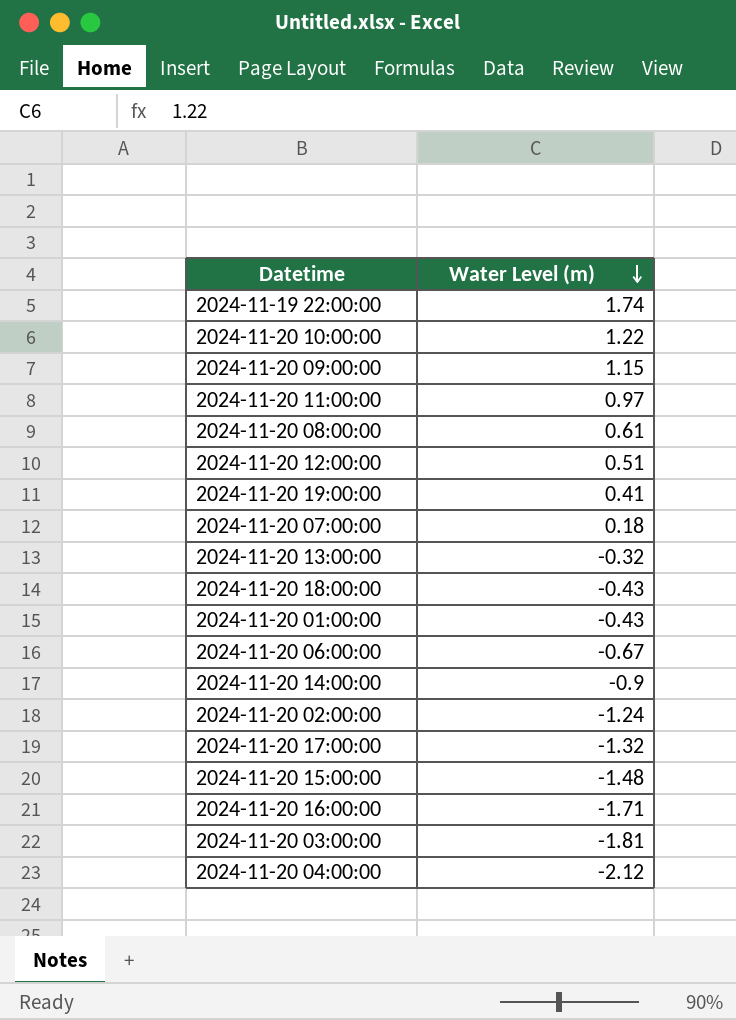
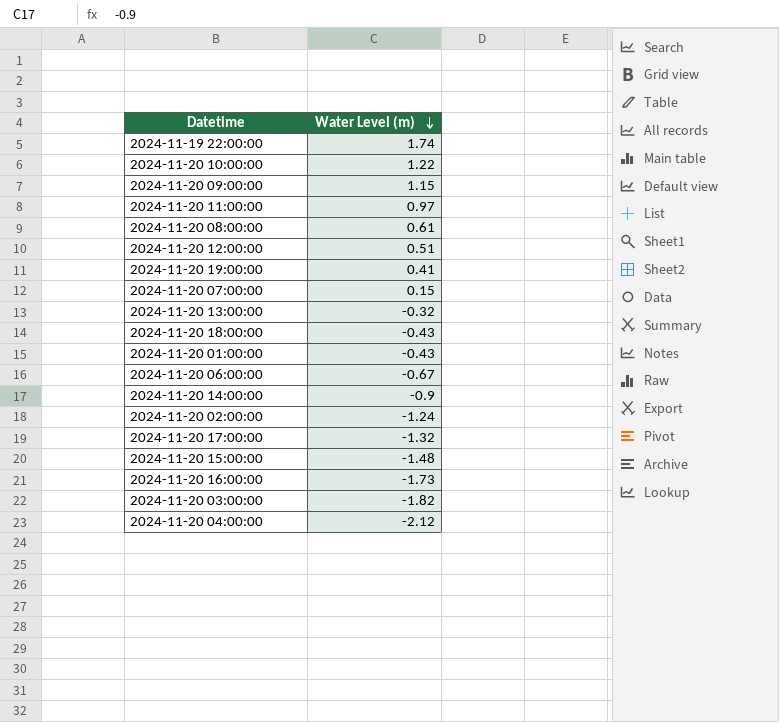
2024-11-20 07:00:00 | Water Level (m): 0.18 -> 0.15
2024-11-20 16:00:00 | Water Level (m): -1.71 -> -1.73
2024-11-20 03:00:00 | Water Level (m): -1.81 -> -1.82

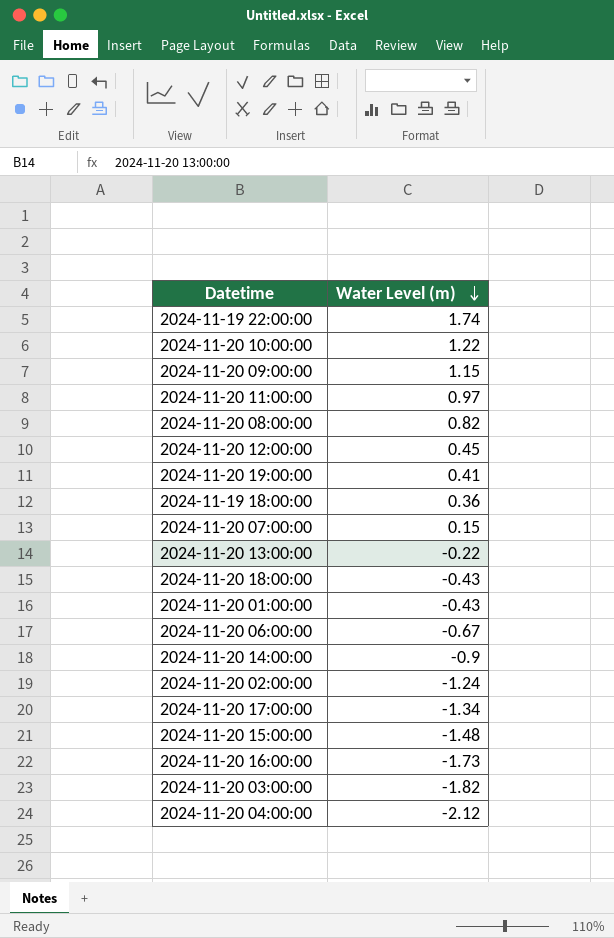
2024-11-20 08:00:00 | Water Level (m): 0.61 -> 0.82
2024-11-20 12:00:00 | Water Level (m): 0.51 -> 0.45
row 2024-11-19 18:00:00: none -> 0.36
2024-11-20 13:00:00 | Water Level (m): -0.32 -> -0.22
2024-11-20 17:00:00 | Water Level (m): -1.32 -> -1.34

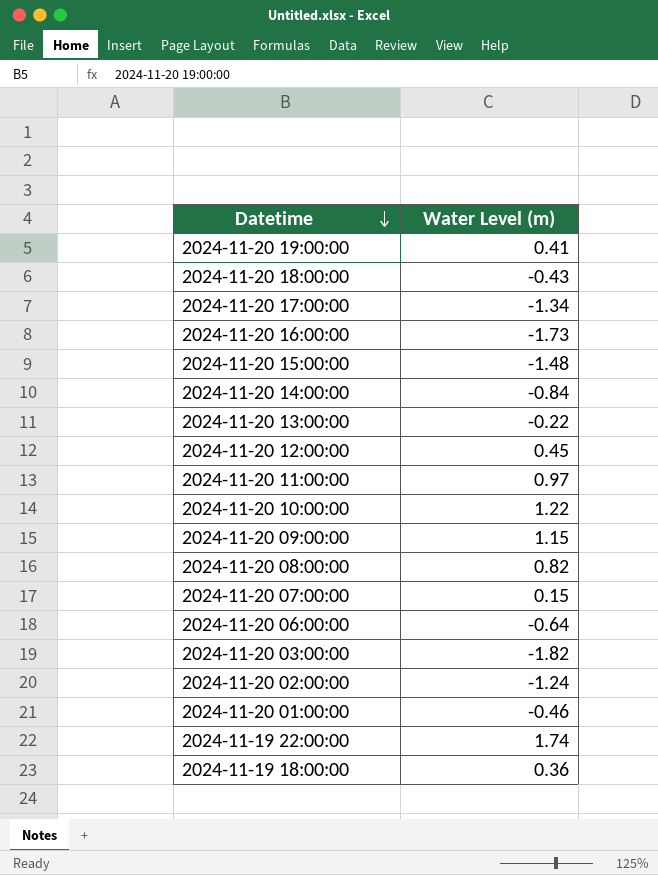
row order: Water Level (m) descending -> Datetime descending
row 2024-11-20 04:00:00: -2.12 -> none
2024-11-20 14:00:00 | Water Level (m): -0.9 -> -0.84
2024-11-20 06:00:00 | Water Level (m): -0.67 -> -0.64
2024-11-20 01:00:00 | Water Level (m): -0.43 -> -0.46

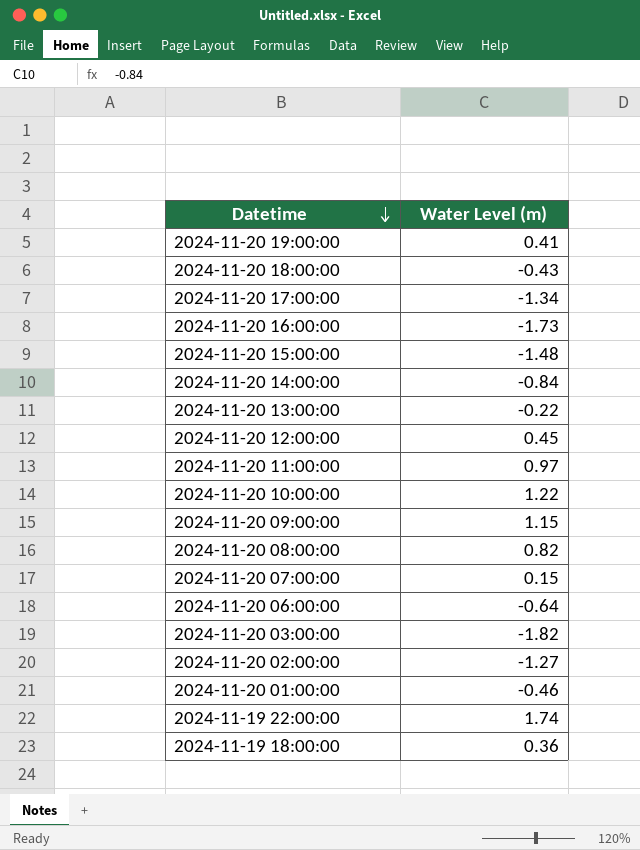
2024-11-20 02:00:00 | Water Level (m): -1.24 -> -1.27

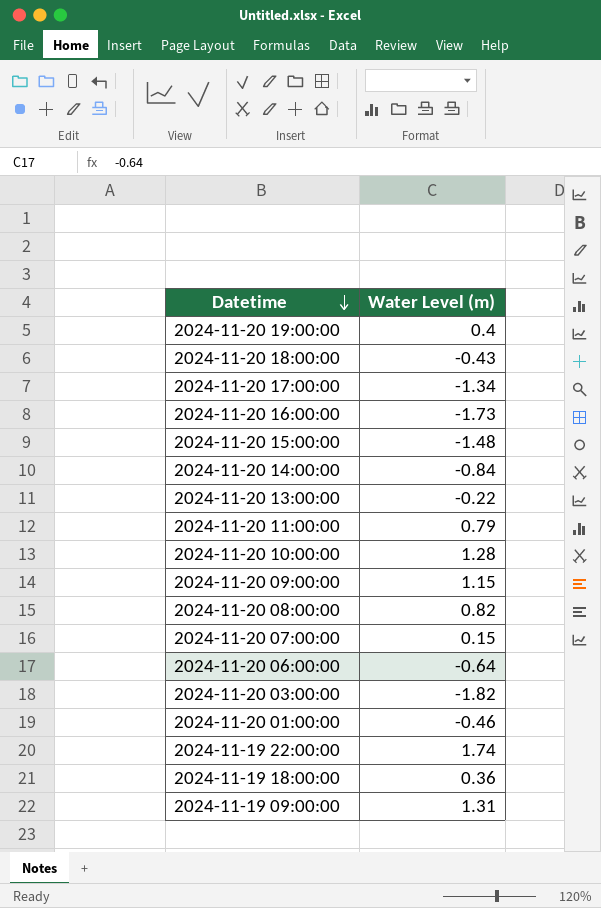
row 2024-11-20 12:00:00: 0.45 -> none
row 2024-11-20 02:00:00: -1.27 -> none
2024-11-20 19:00:00 | Water Level (m): 0.41 -> 0.4
2024-11-20 11:00:00 | Water Level (m): 0.97 -> 0.79
2024-11-20 10:00:00 | Water Level (m): 1.22 -> 1.28
row 2024-11-19 09:00:00: none -> 1.31

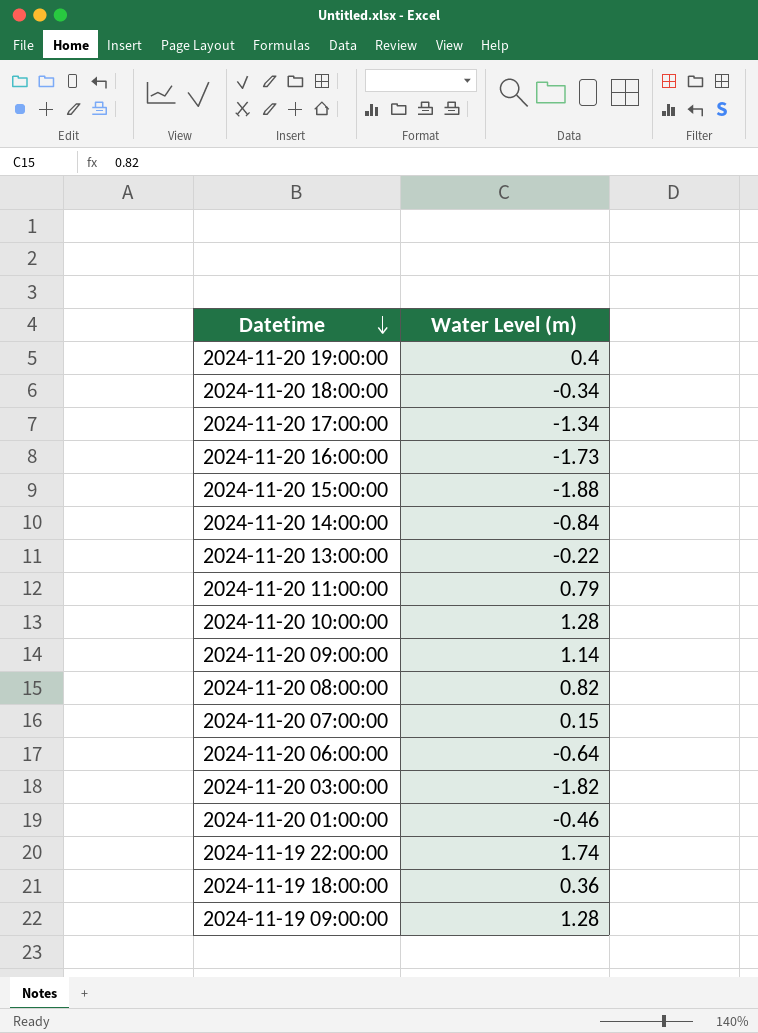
2024-11-20 18:00:00 | Water Level (m): -0.43 -> -0.34
2024-11-20 15:00:00 | Water Level (m): -1.48 -> -1.88
2024-11-20 09:00:00 | Water Level (m): 1.15 -> 1.14
2024-11-19 09:00:00 | Water Level (m): 1.31 -> 1.28

